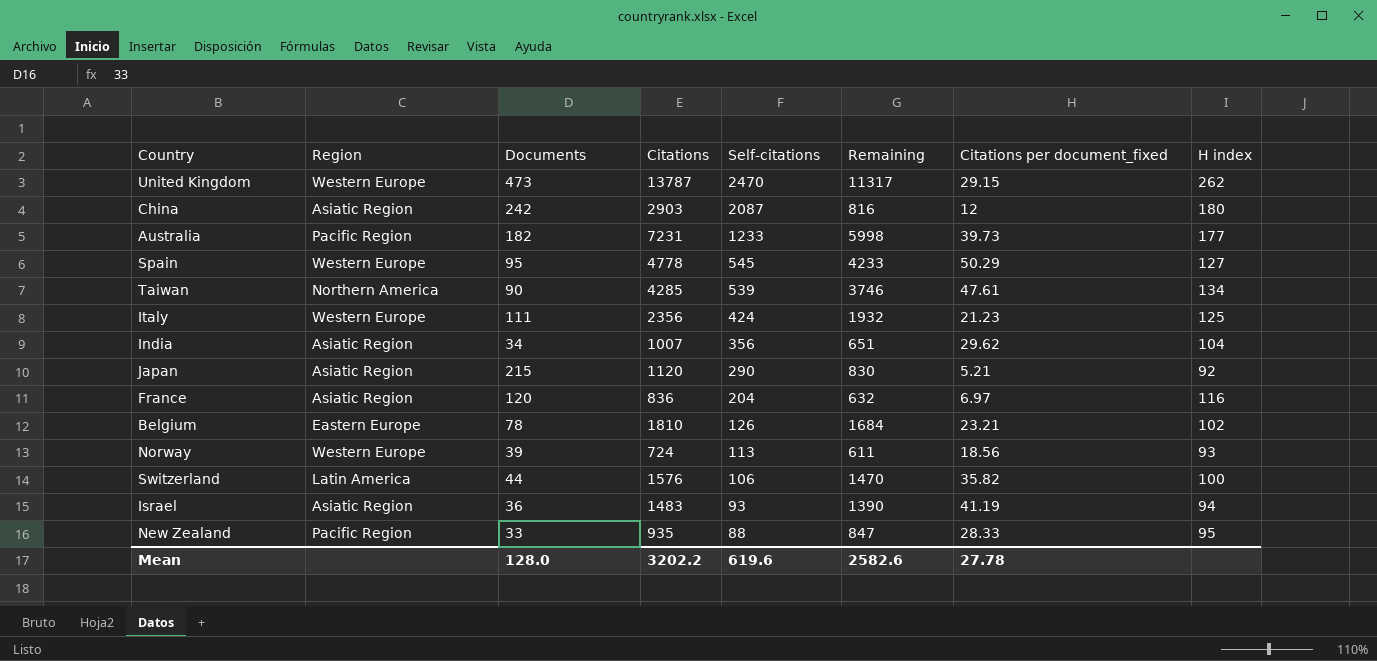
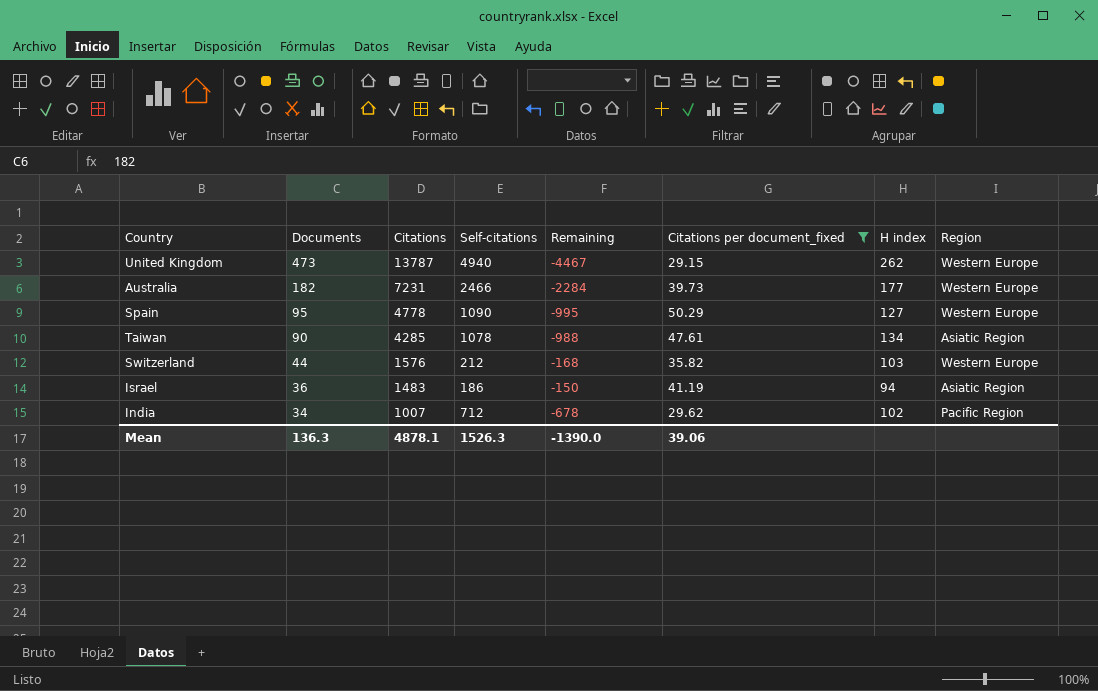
filter: none -> Citations per document_fixed >= 29.15
row order: Self-citations descending -> Documents descending
column Remaining | formula: [Citations] - [Self-citations] -> [Documents] - [Self-citations]
column Region | position: 2 -> 8
United Kingdom | Self-citations: 2470 -> 4940
Australia | Self-citations: 1233 -> 2466
Australia | Region: Pacific Region -> Western Europe
Spain | Self-citations: 545 -> 1090
Taiwan | Self-citations: 539 -> 1078
Taiwan | Region: Northern America -> Asiatic Region
Switzerland | Self-citations: 106 -> 212
Switzerland | H index: 100 -> 103
Switzerland | Region: Latin America -> Western Europe
Israel | Self-citations: 93 -> 186
India | Self-citations: 356 -> 712
India | H index: 104 -> 102
India | Region: Asiatic Region -> Pacific Region
Mean | Documents: 128.0 -> 136.3
Mean | Citations: 3202.2 -> 4878.1
Mean | Self-citations: 619.6 -> 1526.3
Mean | Remaining: 2582.6 -> -1390.0
Mean | Citations per document_fixed: 27.78 -> 39.06

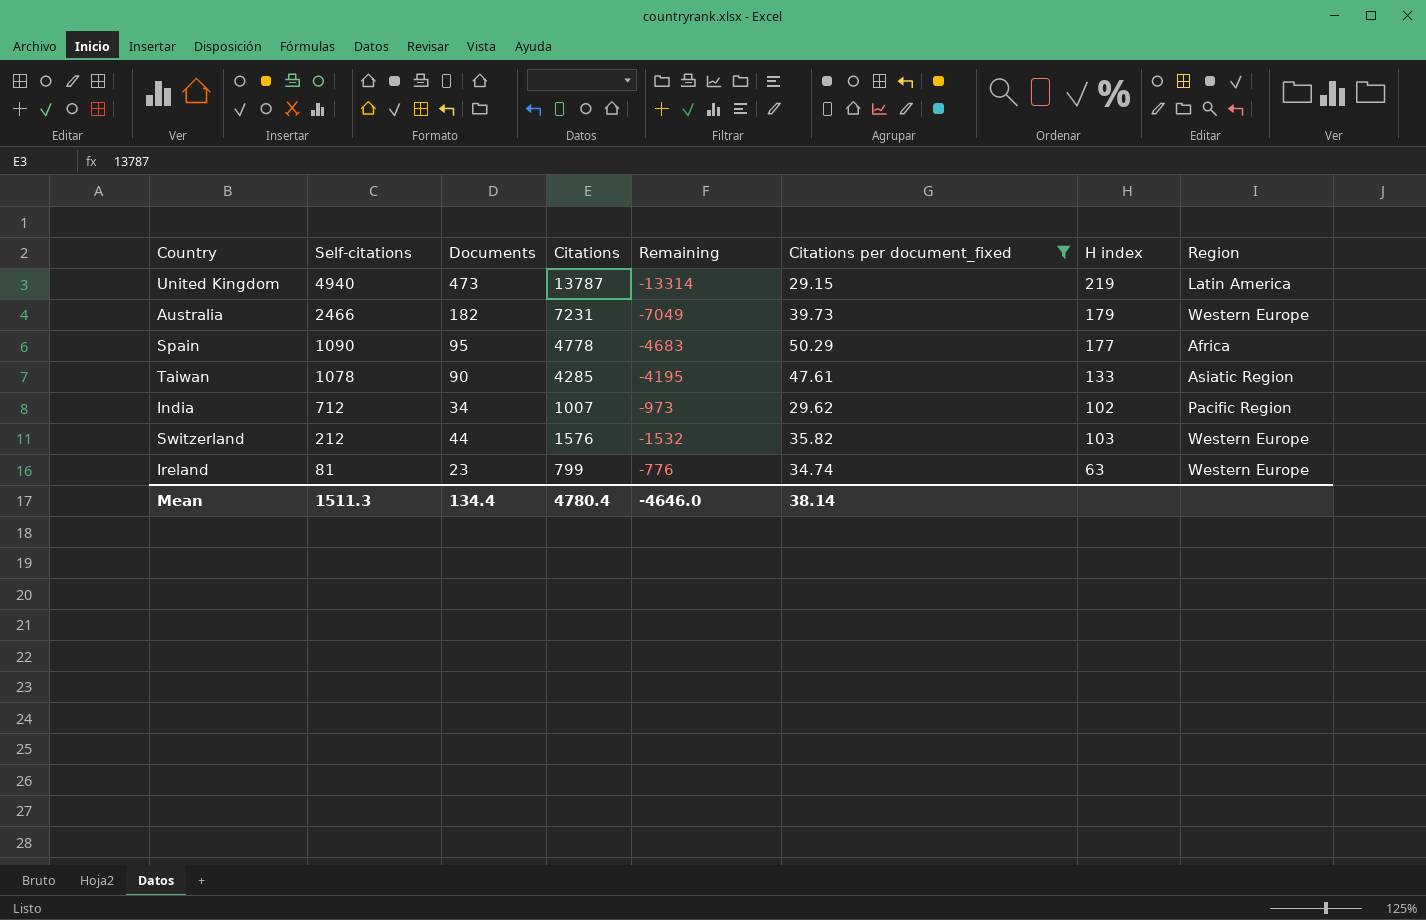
row order: Documents descending -> Self-citations descending
column Self-citations | position: 4 -> 2
column Remaining | formula: [Documents] - [Self-citations] -> [Documents] - [Citations]
row Israel: 36 | 1483 | 186 | -150 | 41.19 | 94 | Asiatic Region -> none
United Kingdom | H index: 262 -> 219
United Kingdom | Region: Western Europe -> Latin America
Australia | H index: 177 -> 179
Spain | H index: 127 -> 177
Spain | Region: Western Europe -> Africa
Taiwan | H index: 134 -> 133
row Ireland: none -> 81 | 23 | 799 | -776 | 34.74 | 63 | Western Europe
Mean | Self-citations: 1526.3 -> 1511.3
Mean | Documents: 136.3 -> 134.4
Mean | Citations: 4878.1 -> 4780.4
Mean | Remaining: -1390.0 -> -4646.0
Mean | Citations per document_fixed: 39.06 -> 38.14

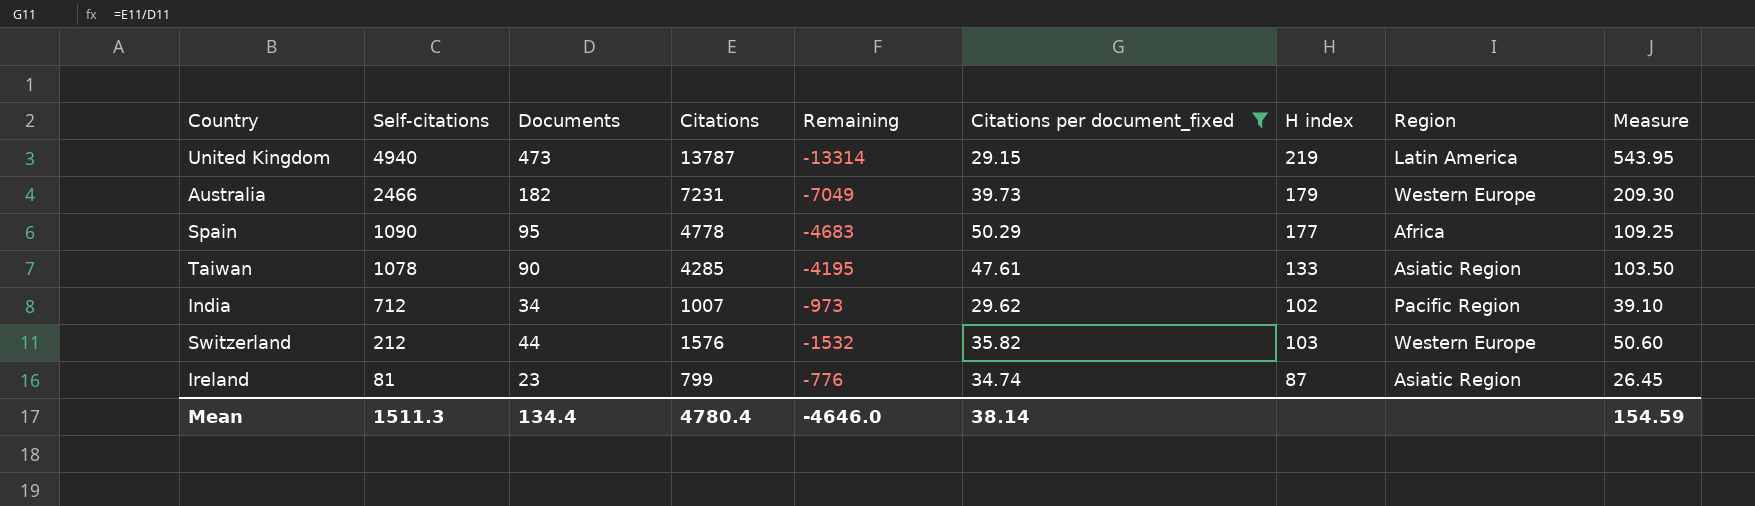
column Measure | formula: none -> [Documents] * 1.15
Ireland | H index: 63 -> 87
Ireland | Region: Western Europe -> Asiatic Region

